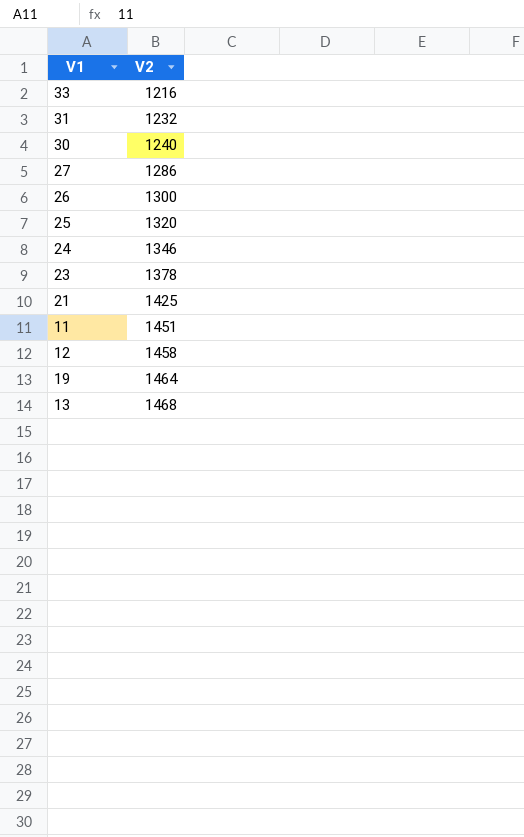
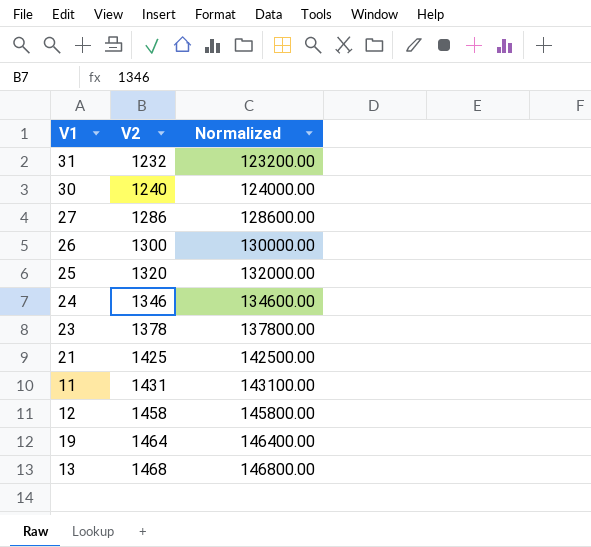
column Normalized | formula: none -> [V2] * 100
row 33: 1216 -> none
11 | V2: 1451 -> 1431

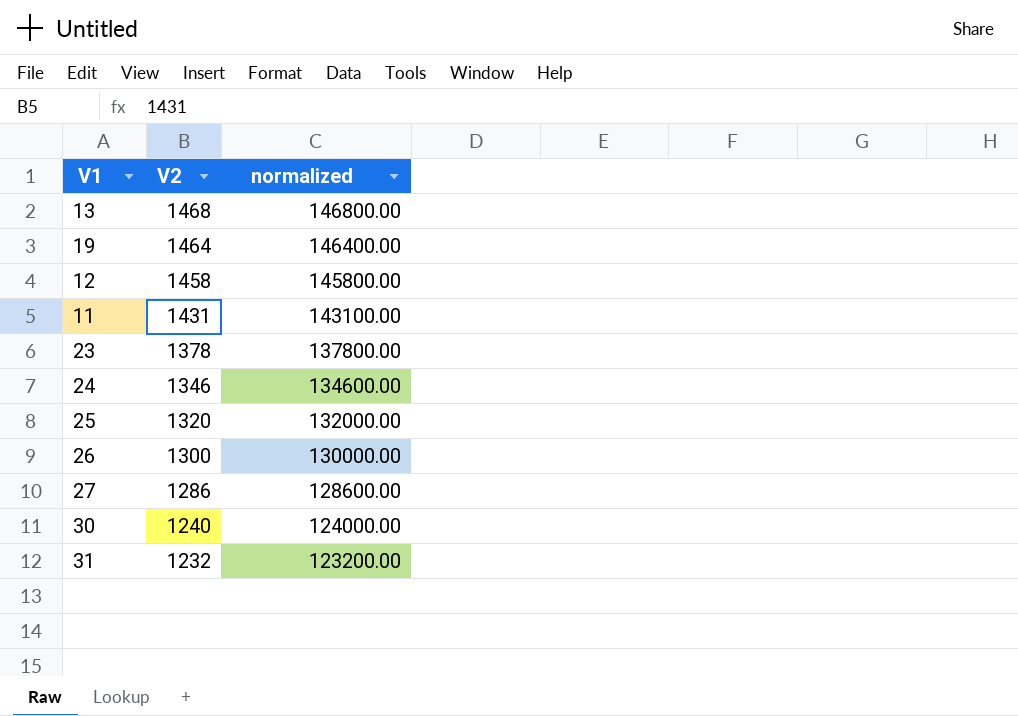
row order: V2 ascending -> V2 descending
column name: Normalized -> normalized
row 21: 1425 | 142500.00 -> none

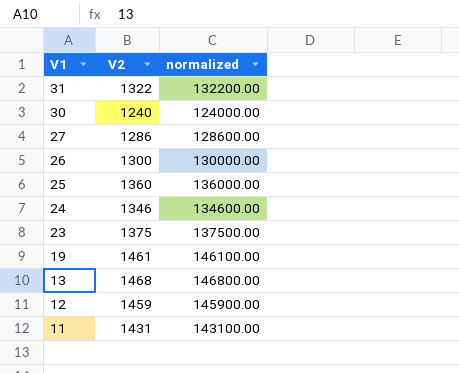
row order: V2 descending -> V1 descending
31 | V2: 1232 -> 1322
31 | normalized: 123200.00 -> 132200.00
25 | V2: 1320 -> 1360
25 | normalized: 132000.00 -> 136000.00
23 | V2: 1378 -> 1375
23 | normalized: 137800.00 -> 137500.00
19 | V2: 1464 -> 1461
19 | normalized: 146400.00 -> 146100.00
12 | V2: 1458 -> 1459
12 | normalized: 145800.00 -> 145900.00

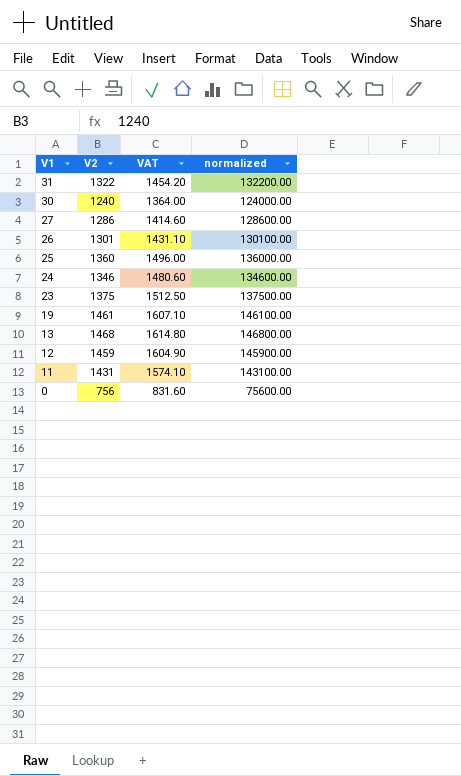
column VAT | formula: none -> [V2] * 1.1
26 | V2: 1300 -> 1301
26 | normalized: 130000.00 -> 130100.00
row 0: none -> 756 | 831.60 | 75600.00

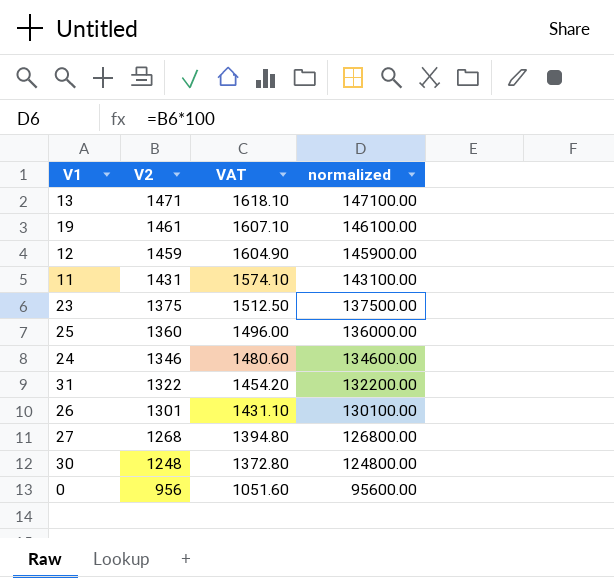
row order: V1 descending -> V2 descending
13 | V2: 1468 -> 1471
13 | VAT: 1614.80 -> 1618.10
13 | normalized: 146800.00 -> 147100.00
27 | V2: 1286 -> 1268
27 | VAT: 1414.60 -> 1394.80
27 | normalized: 128600.00 -> 126800.00
30 | V2: 1240 -> 1248
30 | VAT: 1364.00 -> 1372.80
30 | normalized: 124000.00 -> 124800.00
0 | V2: 756 -> 956
0 | VAT: 831.60 -> 1051.60
0 | normalized: 75600.00 -> 95600.00

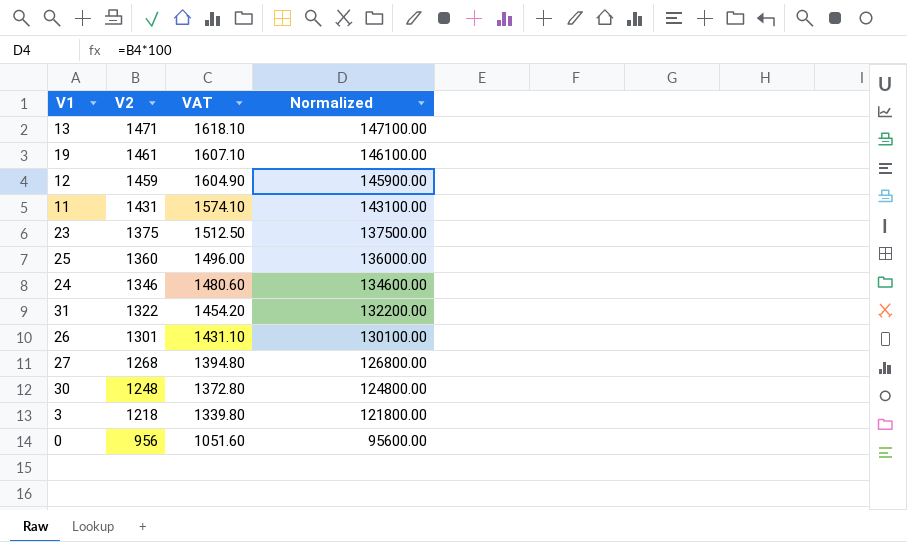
column name: normalized -> Normalized
row 3: none -> 1218 | 1339.80 | 121800.00

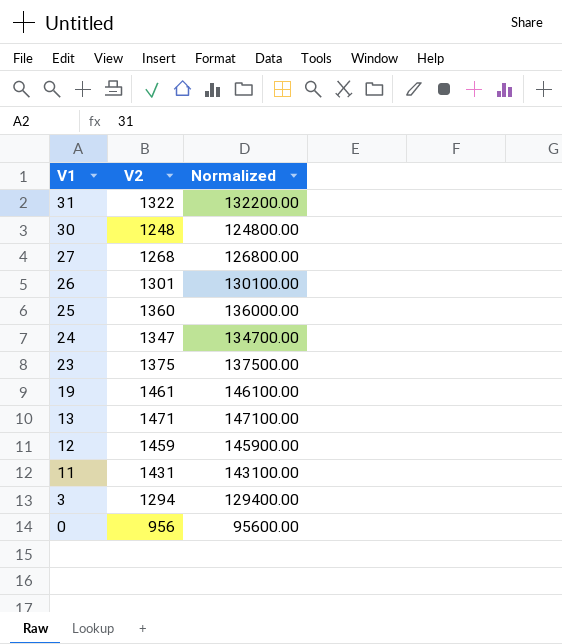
row order: V2 descending -> V1 descending
column VAT | formula: [V2] * 1.1 -> none
24 | V2: 1346 -> 1347
24 | Normalized: 134600.00 -> 134700.00
3 | V2: 1218 -> 1294
3 | Normalized: 121800.00 -> 129400.00

